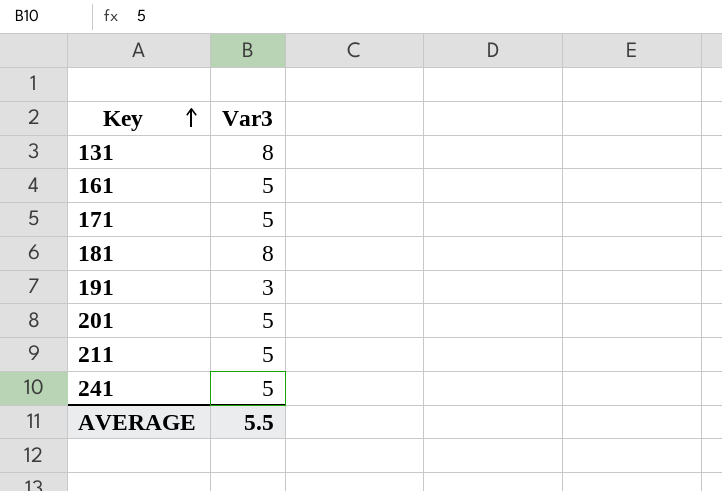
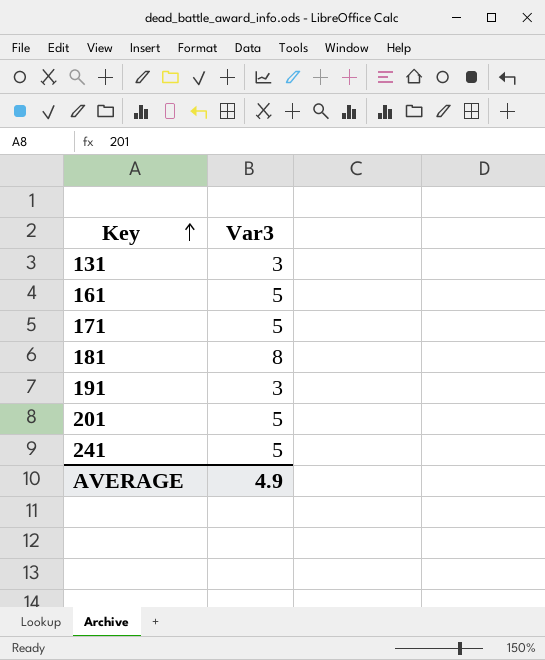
row 211: 5 -> none
131 | Var3: 8 -> 3
AVERAGE | Var3: 5.5 -> 4.9

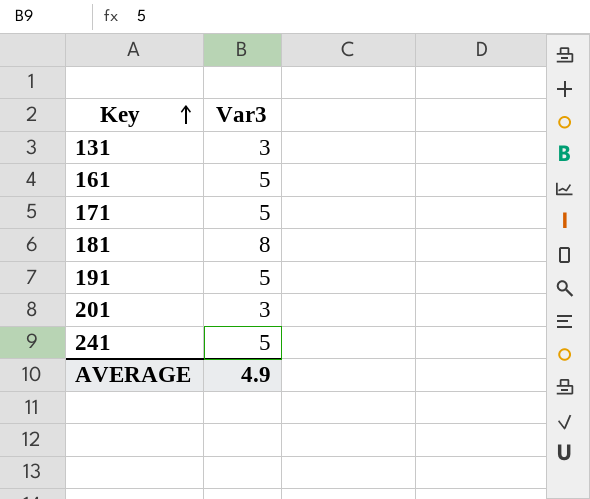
191 | Var3: 3 -> 5
201 | Var3: 5 -> 3

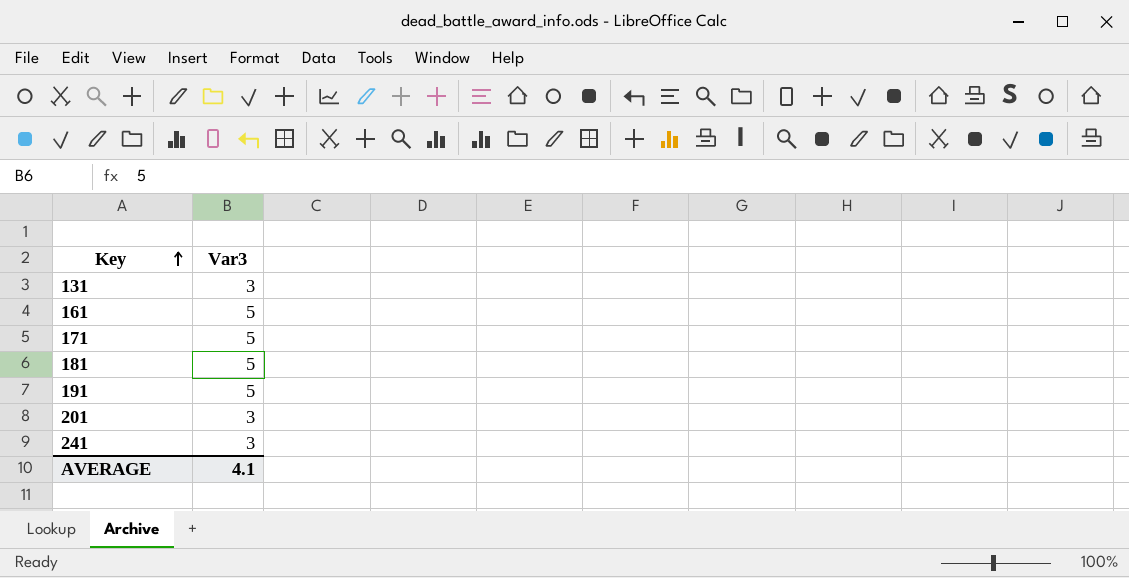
181 | Var3: 8 -> 5
241 | Var3: 5 -> 3
AVERAGE | Var3: 4.9 -> 4.1

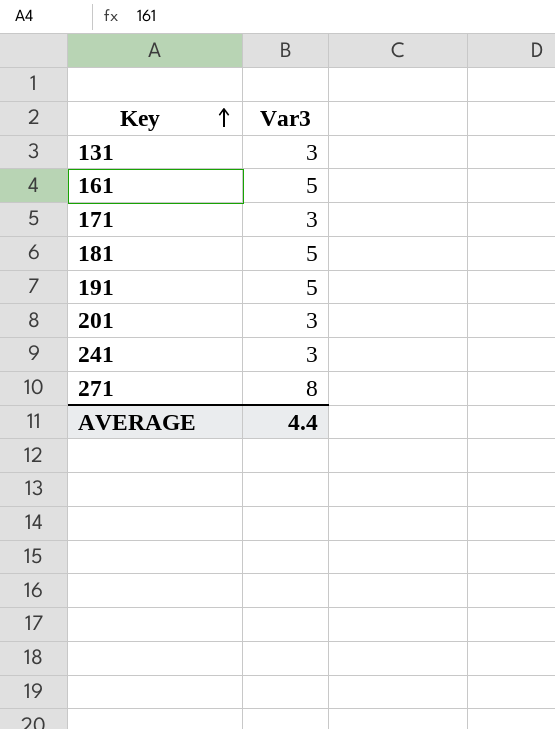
171 | Var3: 5 -> 3
row 271: none -> 8
AVERAGE | Var3: 4.1 -> 4.4

